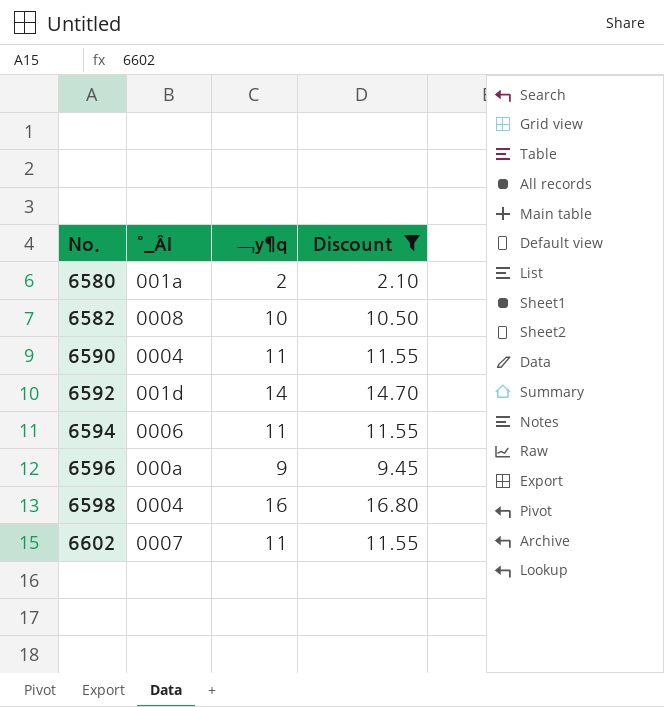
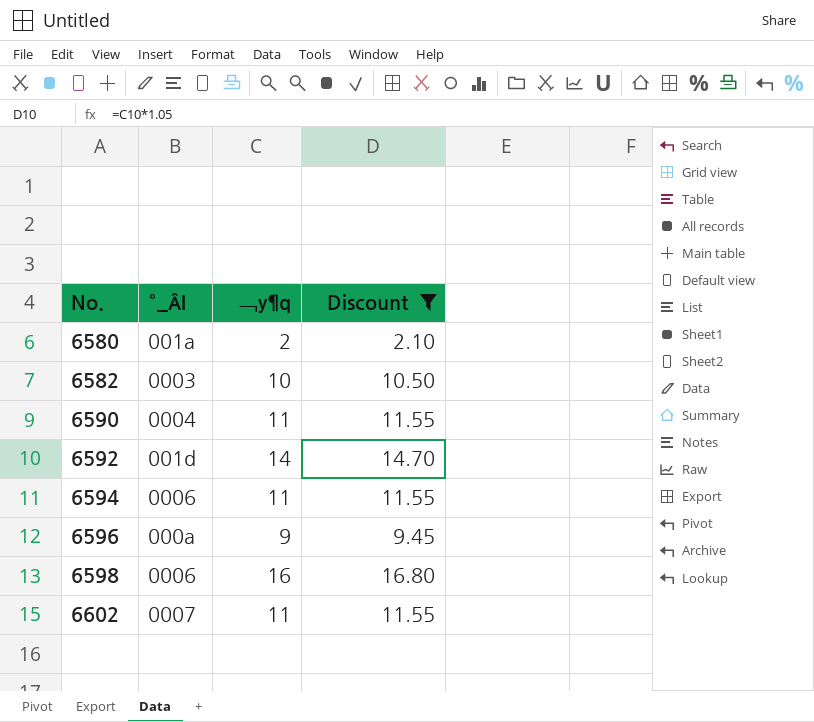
6582 | °_ÂI: 0008 -> 0003
6598 | °_ÂI: 0004 -> 0006

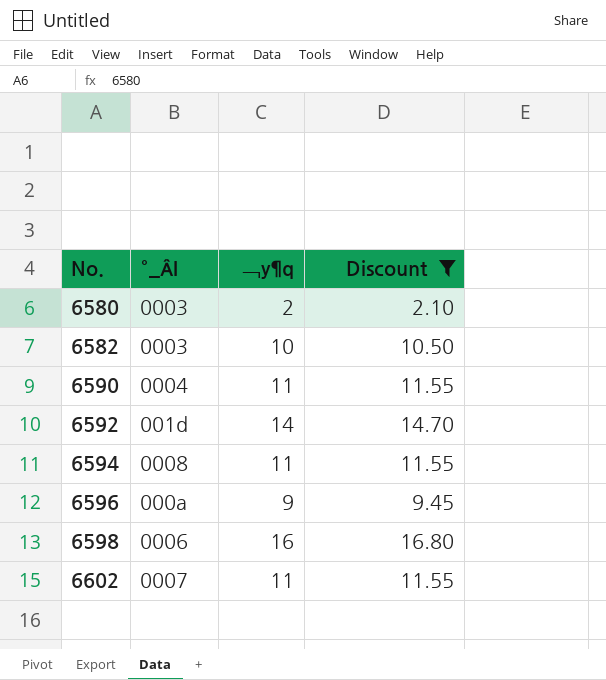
6580 | °_ÂI: 001a -> 0003
6594 | °_ÂI: 0006 -> 0008

